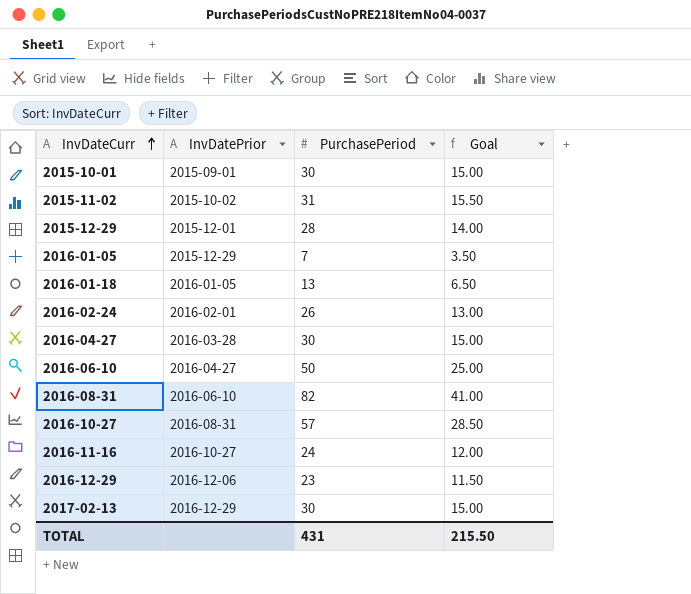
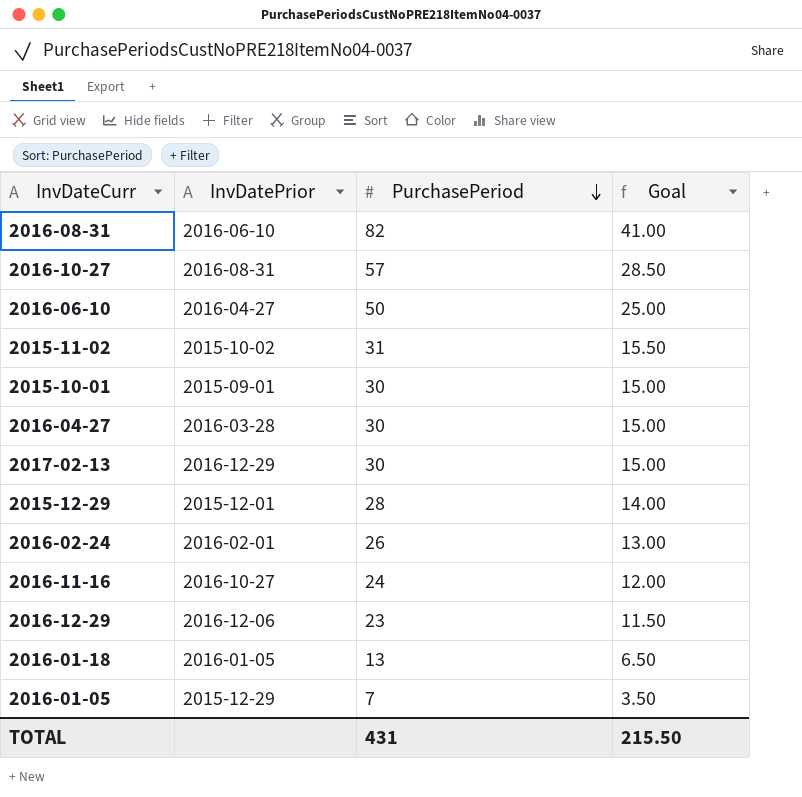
row order: InvDateCurr ascending -> PurchasePeriod descending

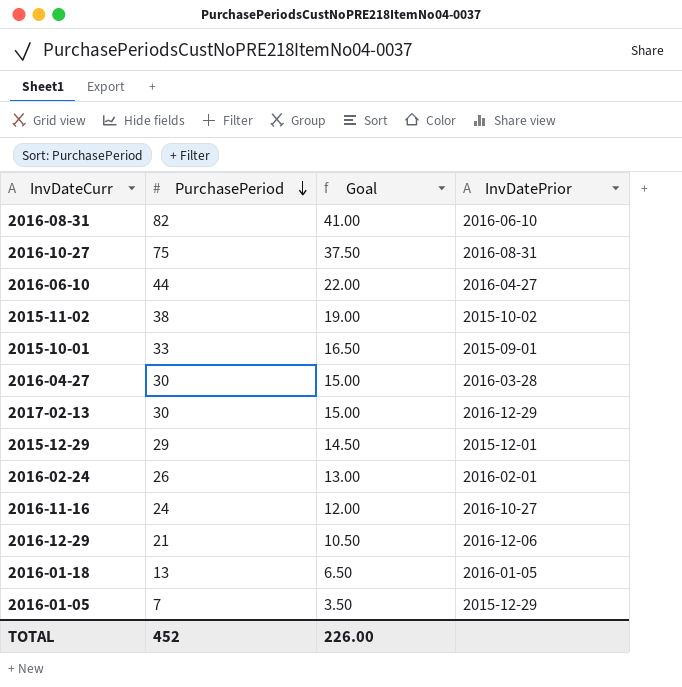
column InvDatePrior | position: 2 -> 4
2016-10-27 | PurchasePeriod: 57 -> 75
2016-10-27 | Goal: 28.50 -> 37.50
2016-06-10 | PurchasePeriod: 50 -> 44
2016-06-10 | Goal: 25.00 -> 22.00
2015-11-02 | PurchasePeriod: 31 -> 38
2015-11-02 | Goal: 15.50 -> 19.00
2015-10-01 | PurchasePeriod: 30 -> 33
2015-10-01 | Goal: 15.00 -> 16.50
2015-12-29 | PurchasePeriod: 28 -> 29
2015-12-29 | Goal: 14.00 -> 14.50
2016-12-29 | PurchasePeriod: 23 -> 21
2016-12-29 | Goal: 11.50 -> 10.50
TOTAL | PurchasePeriod: 431 -> 452
TOTAL | Goal: 215.50 -> 226.00

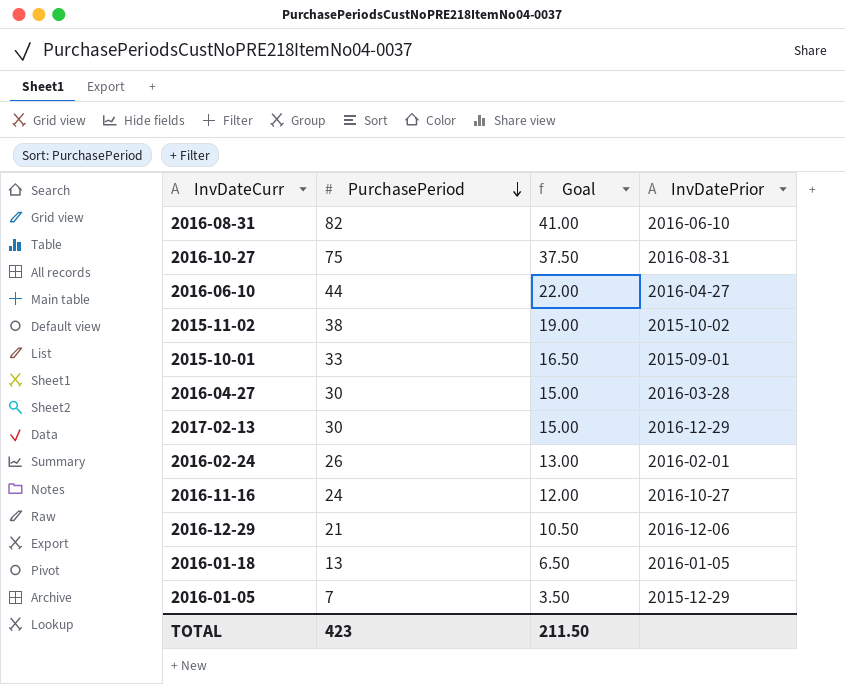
row 2015-12-29: 29 | 14.50 | 2015-12-01 -> none
TOTAL | PurchasePeriod: 452 -> 423
TOTAL | Goal: 226.00 -> 211.50

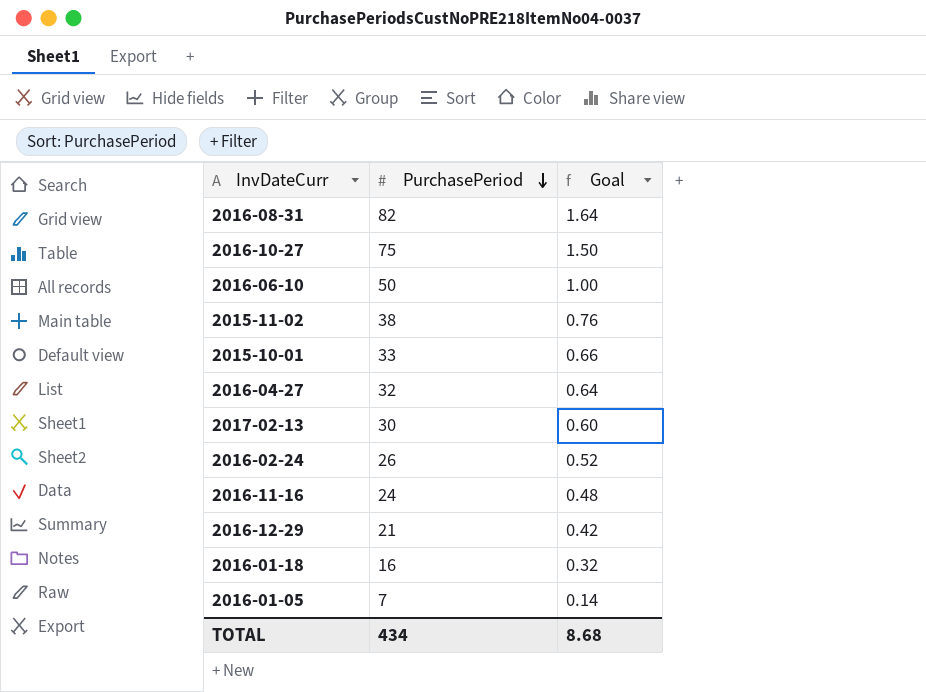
column InvDatePrior | position: 4 -> none
column Goal | formula: [PurchasePeriod] * 0.5 -> [PurchasePeriod] * 0.02
2016-06-10 | PurchasePeriod: 44 -> 50
2016-04-27 | PurchasePeriod: 30 -> 32
2016-01-18 | PurchasePeriod: 13 -> 16
TOTAL | PurchasePeriod: 423 -> 434
TOTAL | Goal: 211.50 -> 8.68

